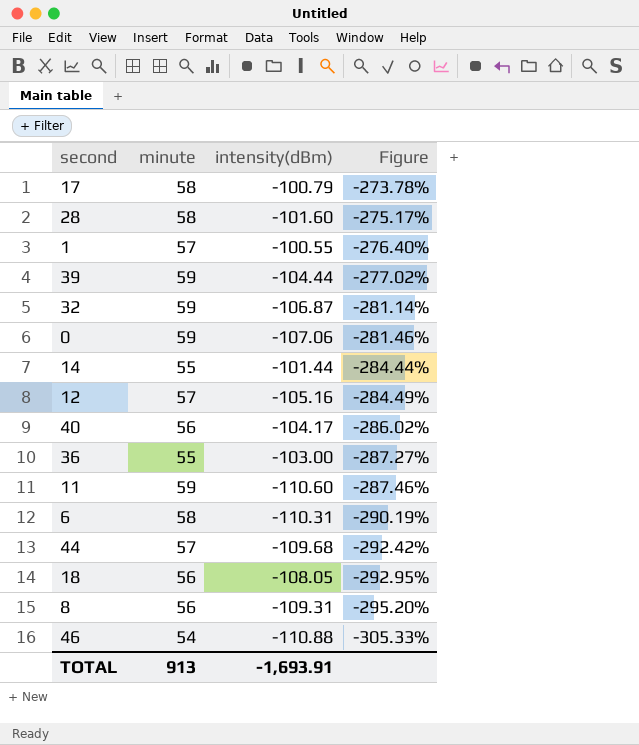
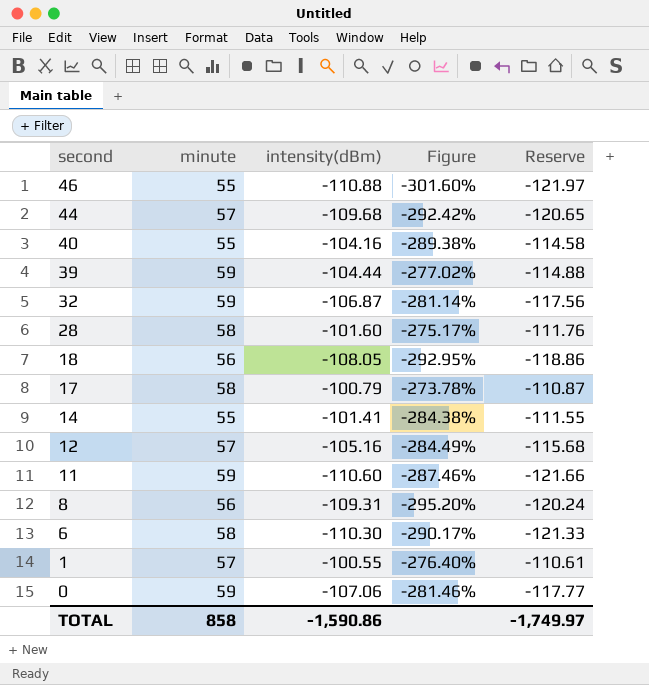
row order: Figure descending -> second descending
column Reserve | formula: none -> [intensity(dBm)] * 1.1
row 36: 55 | -103.00 | -287.27% -> none
46 | minute: 54 -> 55
46 | Figure: -305.33% -> -301.60%
40 | minute: 56 -> 55
40 | intensity(dBm): -104.17 -> -104.16
40 | Figure: -286.02% -> -289.38%
14 | intensity(dBm): -101.44 -> -101.41
14 | Figure: -284.44% -> -284.38%
6 | intensity(dBm): -110.31 -> -110.30
6 | Figure: -290.19% -> -290.17%
TOTAL | minute: 913 -> 858
TOTAL | intensity(dBm): -1,693.91 -> -1,590.86

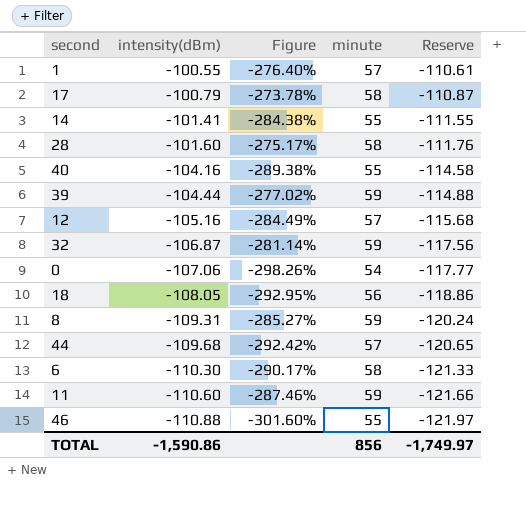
row order: second descending -> intensity(dBm) descending
column minute | position: 2 -> 4
0 | Figure: -281.46% -> -298.26%
0 | minute: 59 -> 54
8 | Figure: -295.20% -> -285.27%
8 | minute: 56 -> 59
TOTAL | minute: 858 -> 856

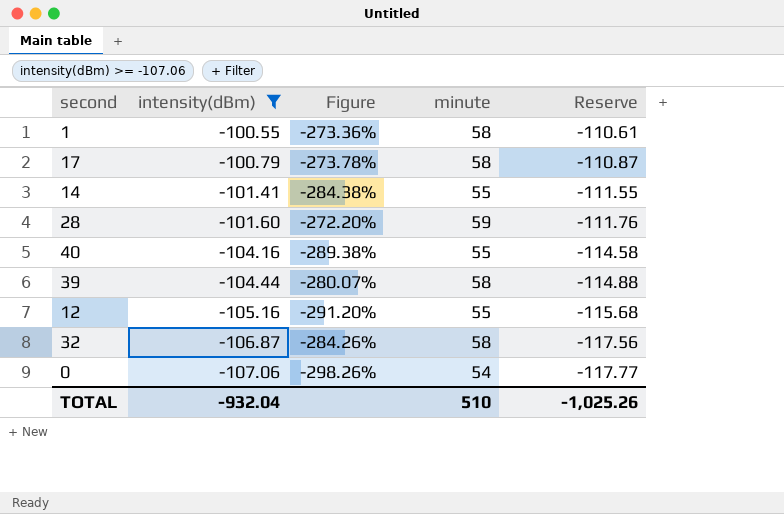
filter: none -> intensity(dBm) >= -107.06
1 | Figure: -276.40% -> -273.36%
1 | minute: 57 -> 58
28 | Figure: -275.17% -> -272.20%
28 | minute: 58 -> 59
39 | Figure: -277.02% -> -280.07%
39 | minute: 59 -> 58
12 | Figure: -284.49% -> -291.20%
12 | minute: 57 -> 55
32 | Figure: -281.14% -> -284.26%
32 | minute: 59 -> 58
TOTAL | intensity(dBm): -1,590.86 -> -932.04
TOTAL | minute: 856 -> 510
TOTAL | Reserve: -1,749.97 -> -1,025.26

